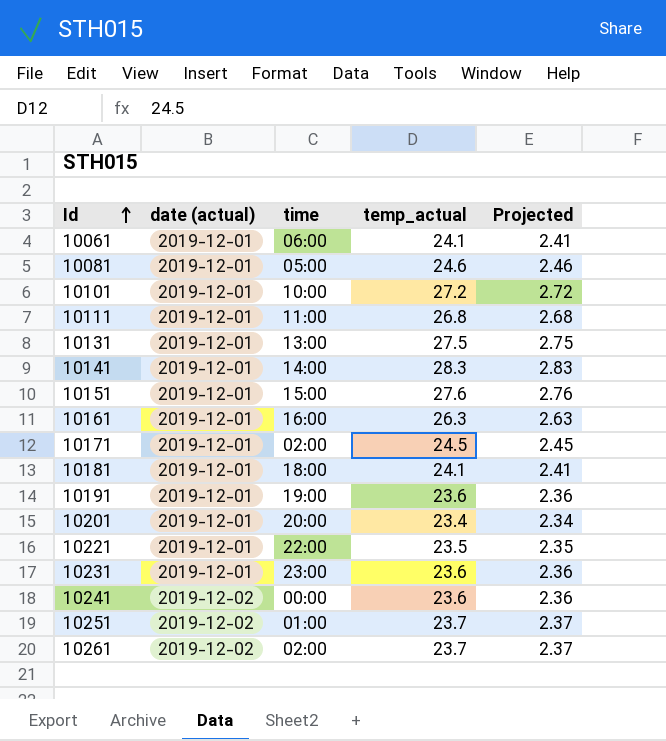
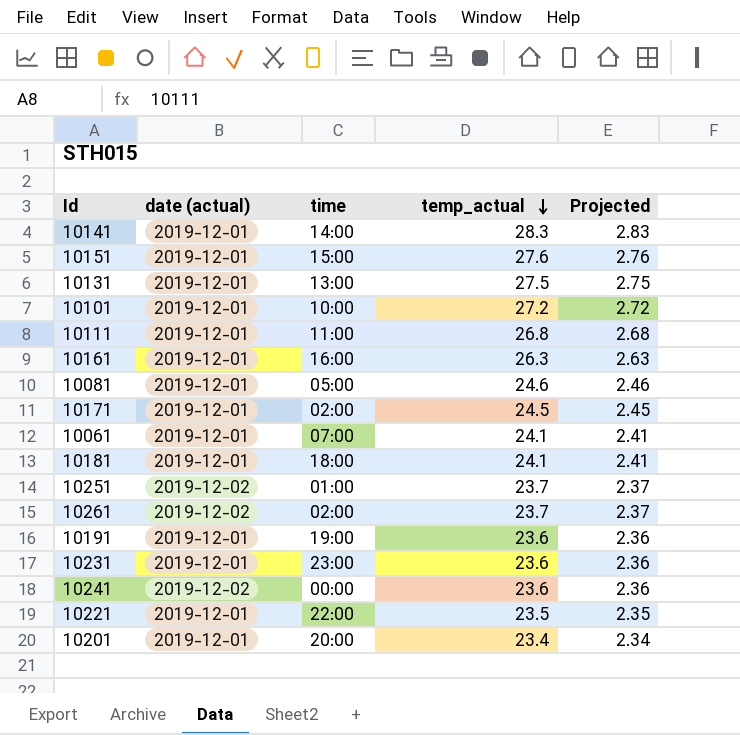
row order: Id ascending -> temp_actual descending
10061 | time: 06:00 -> 07:00

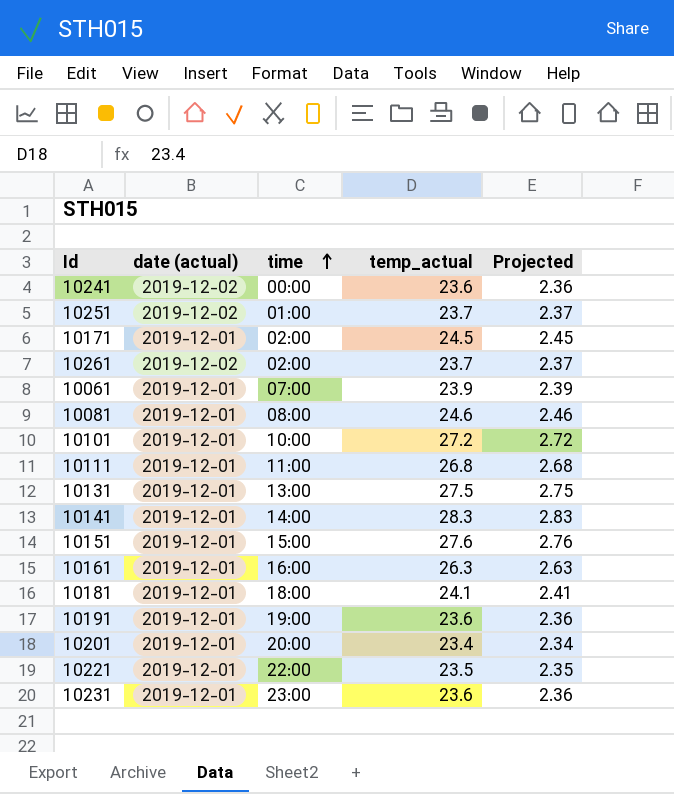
row order: temp_actual descending -> time ascending
10061 | temp_actual: 24.1 -> 23.9
10061 | Projected: 2.41 -> 2.39
10081 | time: 05:00 -> 08:00

